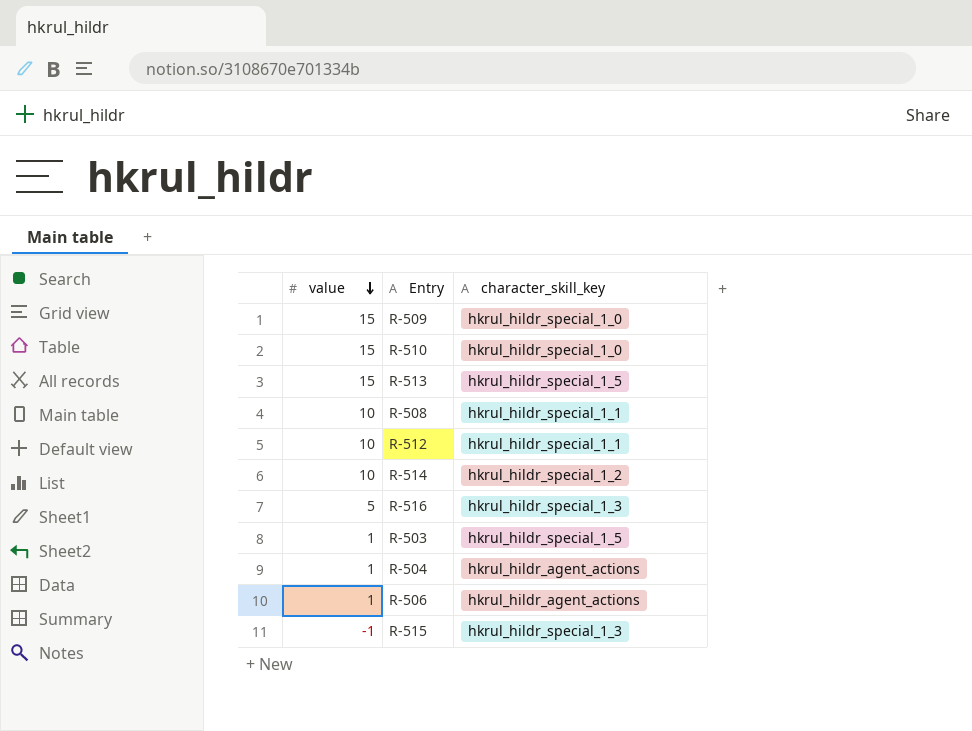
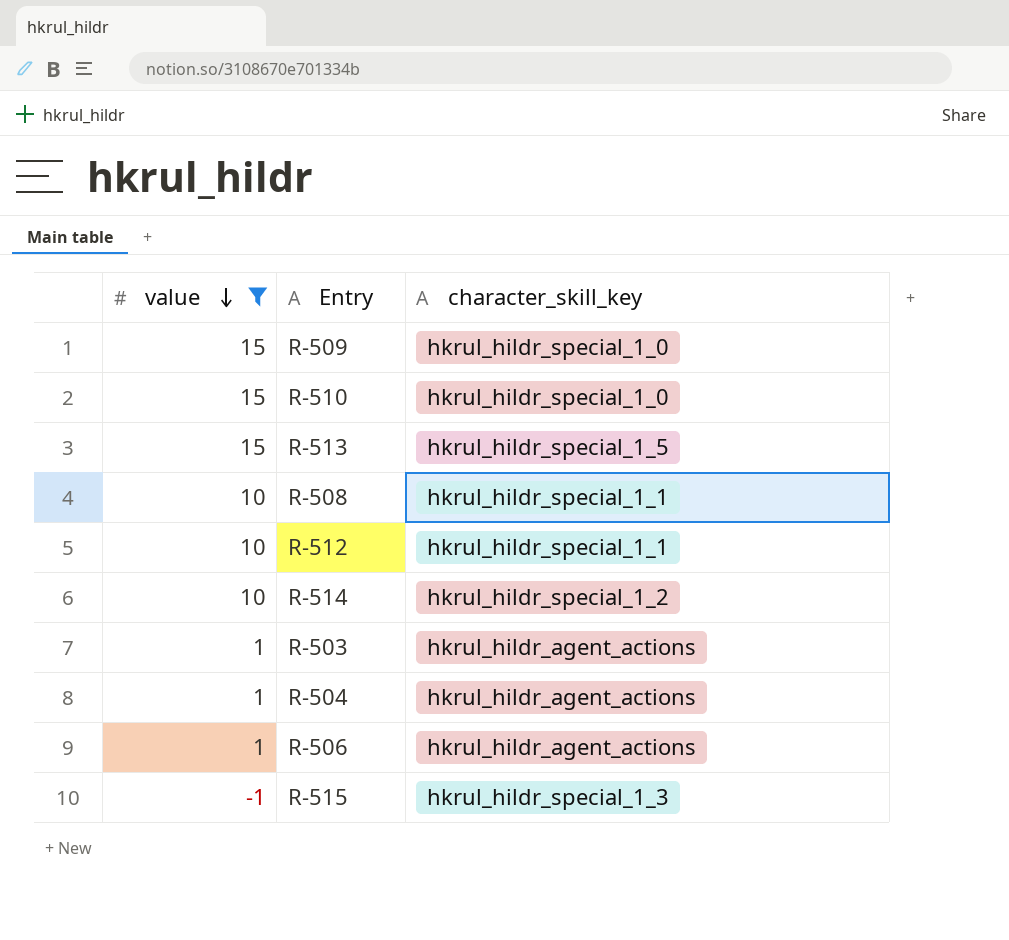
filter: none -> value != 5
R-503 | character_skill_key: hkrul_hildr_special_1_5 -> hkrul_hildr_agent_actions

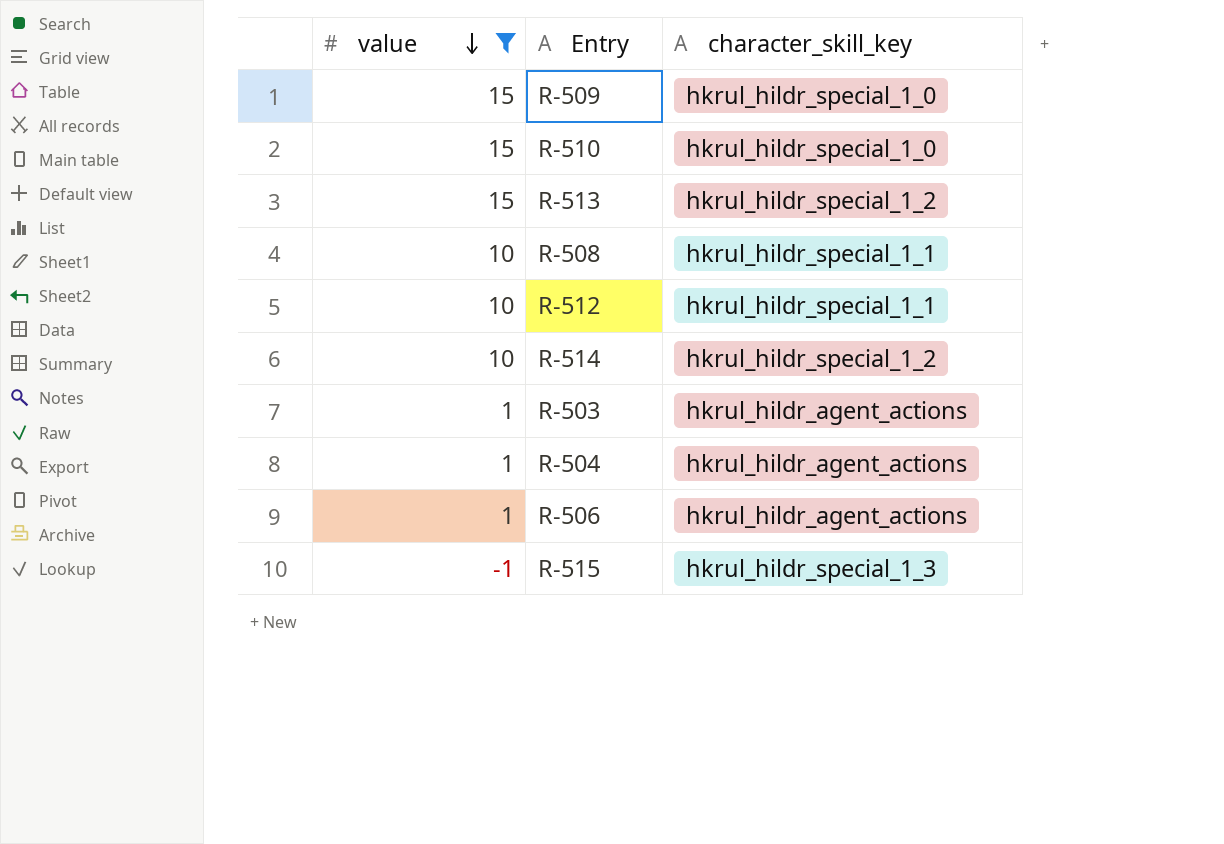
R-513 | character_skill_key: hkrul_hildr_special_1_5 -> hkrul_hildr_special_1_2

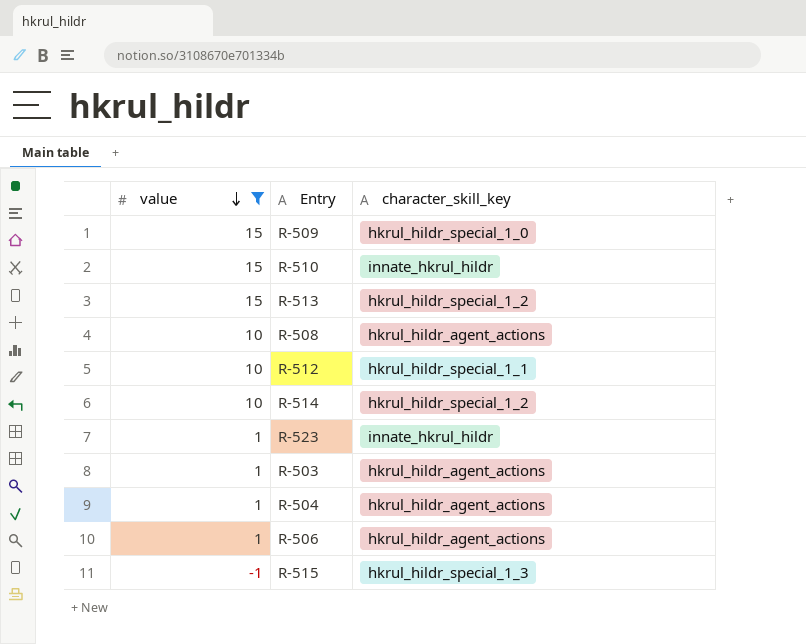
R-510 | character_skill_key: hkrul_hildr_special_1_0 -> innate_hkrul_hildr
R-508 | character_skill_key: hkrul_hildr_special_1_1 -> hkrul_hildr_agent_actions
row R-523: none -> 1 | innate_hkrul_hildr

